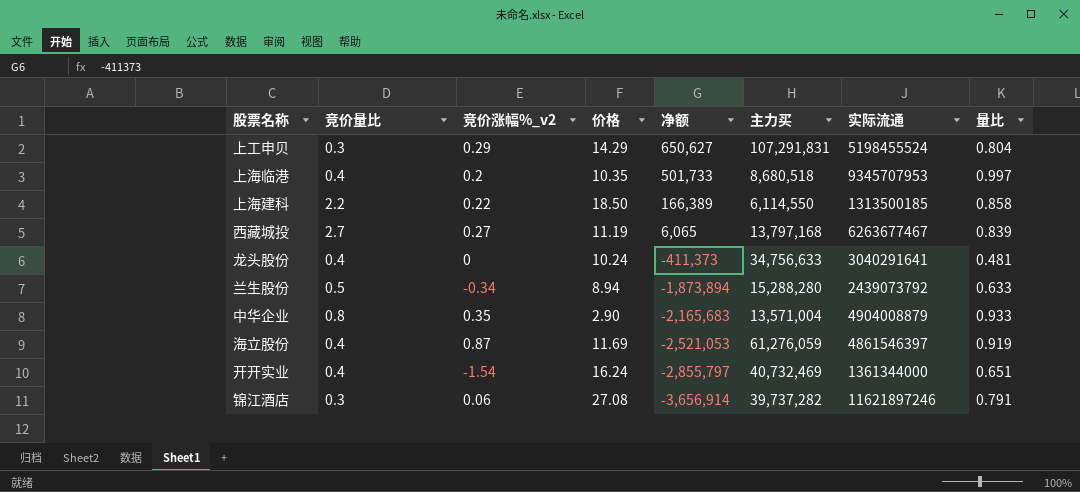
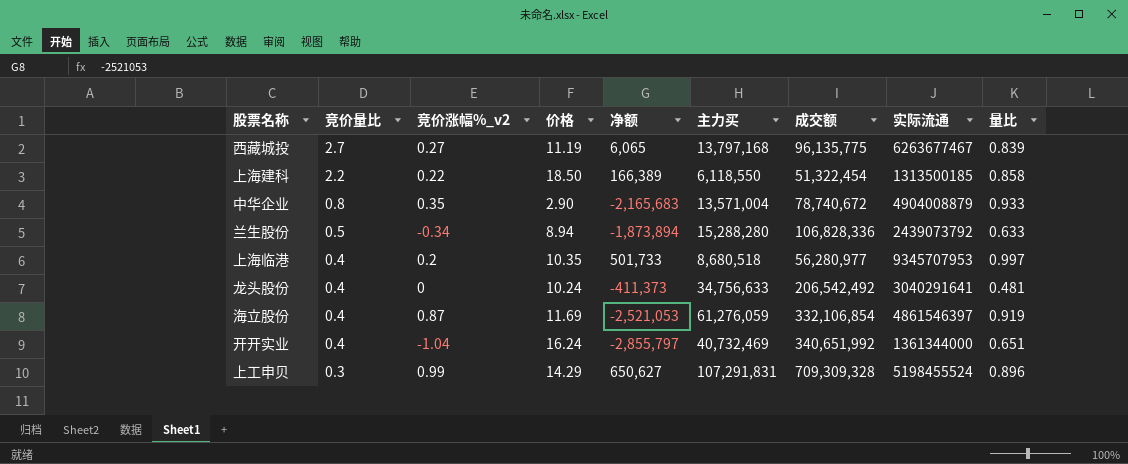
row order: 净额 descending -> 竞价量比 descending
column 成交额 | position: none -> 7
row 锦江酒店: 0.3 | 0.06 | 27.08 | -3,656,914 | 39,737,282 | 11621897246 | 0.791 -> none
上海建科 | 主力买: 6,114,550 -> 6,118,550
开开实业 | 竞价涨幅%_v2: -1.54 -> -1.04
上工申贝 | 竞价涨幅%_v2: 0.29 -> 0.99
上工申贝 | 量比: 0.804 -> 0.896

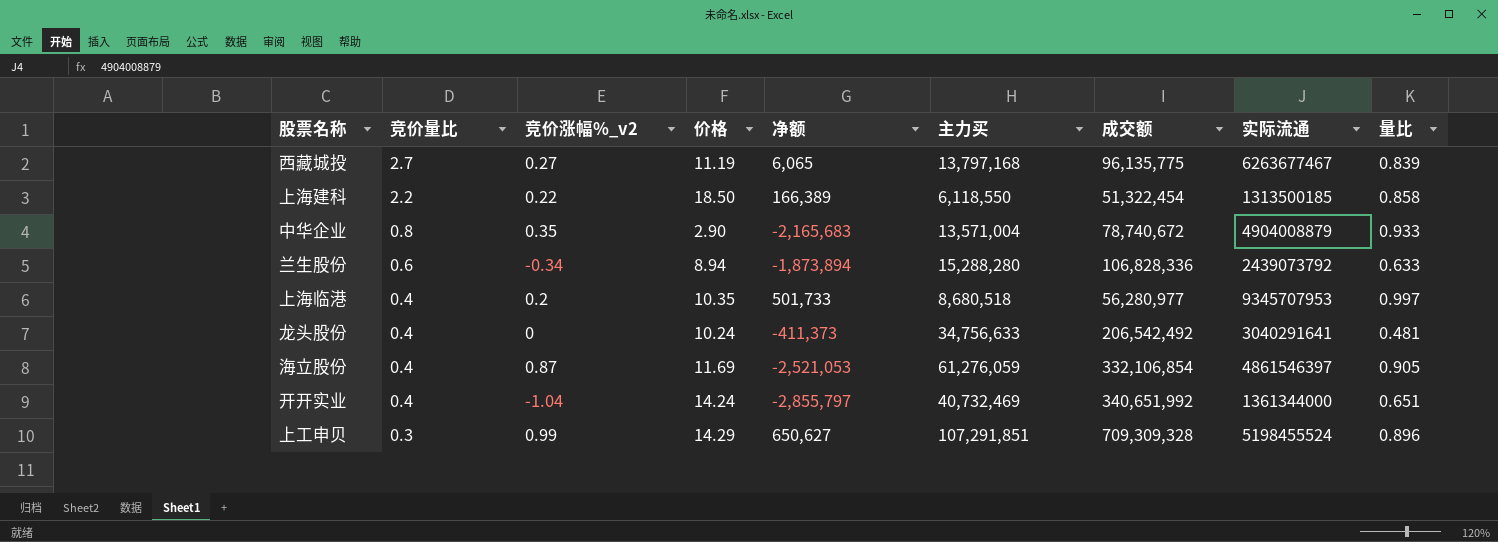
兰生股份 | 竞价量比: 0.5 -> 0.6
海立股份 | 量比: 0.919 -> 0.905
开开实业 | 价格: 16.24 -> 14.24
上工申贝 | 主力买: 107,291,831 -> 107,291,851

